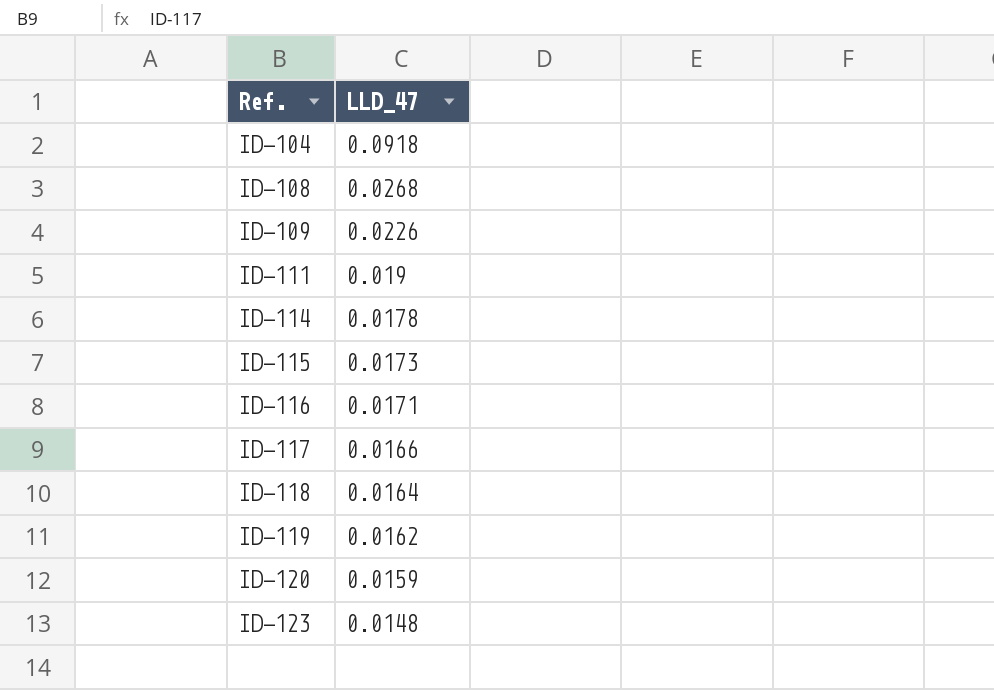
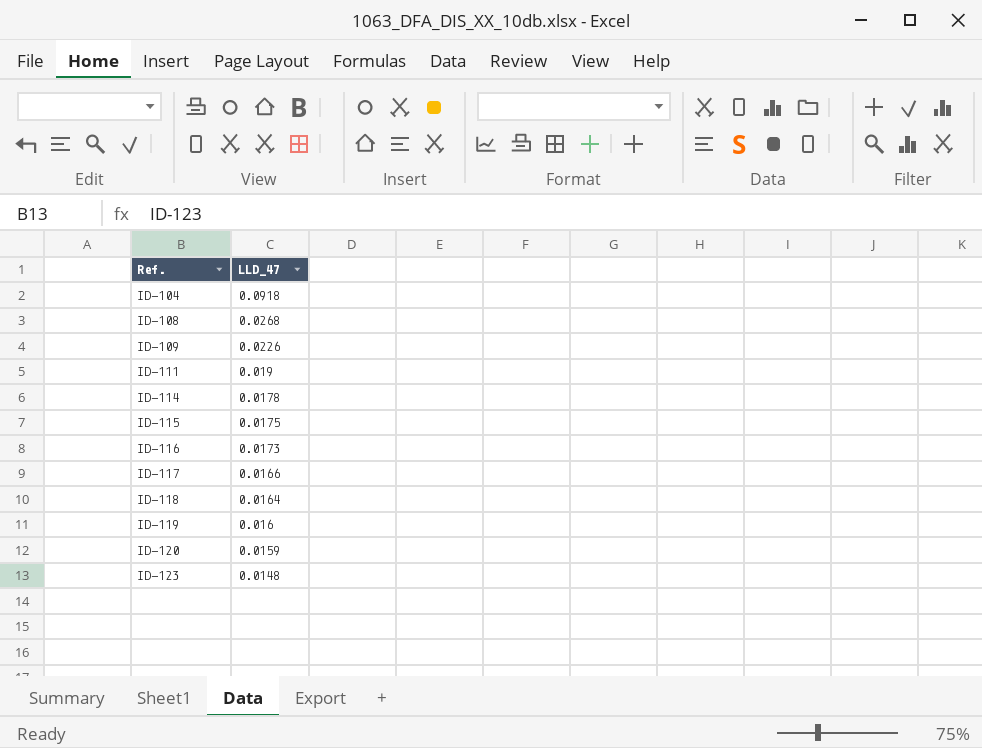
ID-115 | LLD_47: 0.0173 -> 0.0175
ID-116 | LLD_47: 0.0171 -> 0.0173
ID-119 | LLD_47: 0.0162 -> 0.016

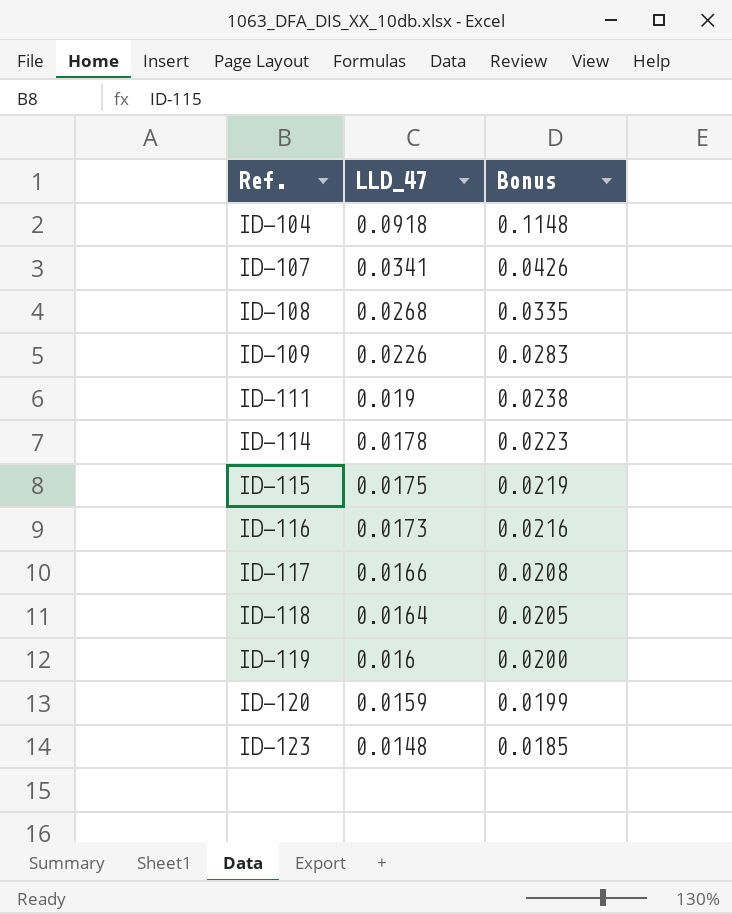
column Bonus | formula: none -> [LLD_47] * 1.25
row ID-107: none -> 0.0341 | 0.0426

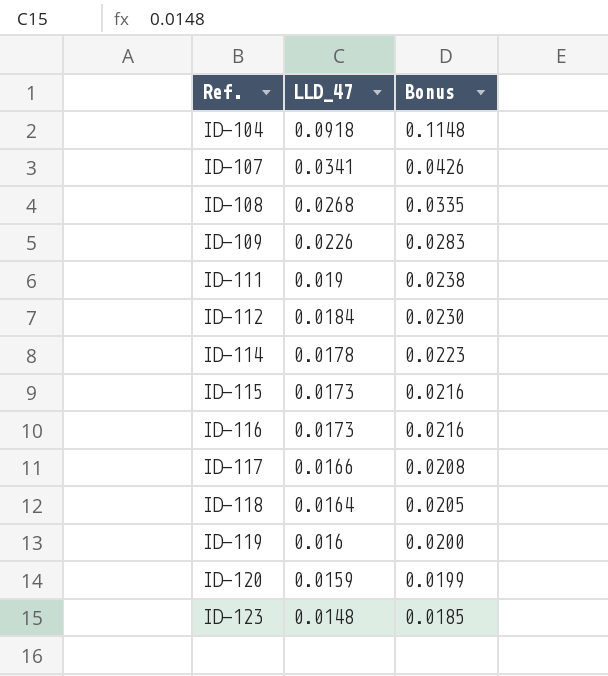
row ID-112: none -> 0.0184 | 0.0230
ID-115 | LLD_47: 0.0175 -> 0.0173
ID-115 | Bonus: 0.0219 -> 0.0216

